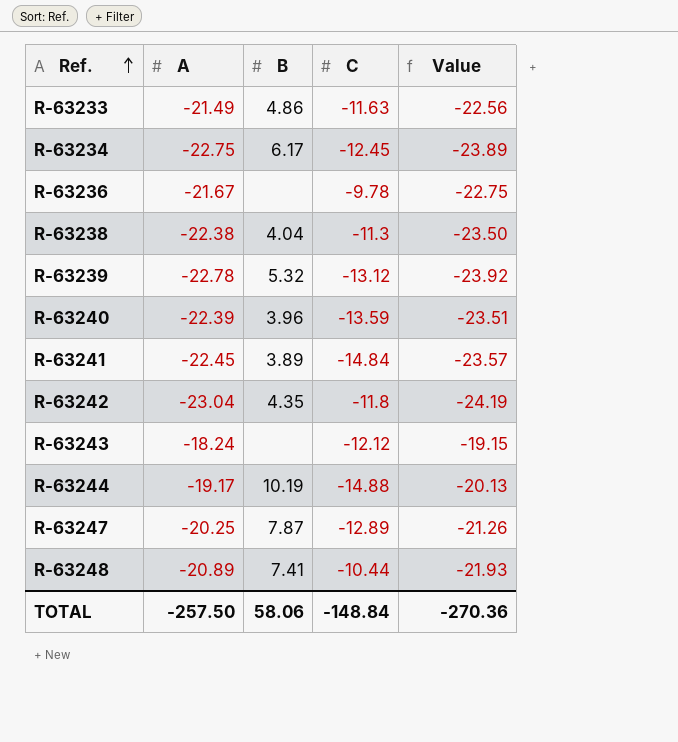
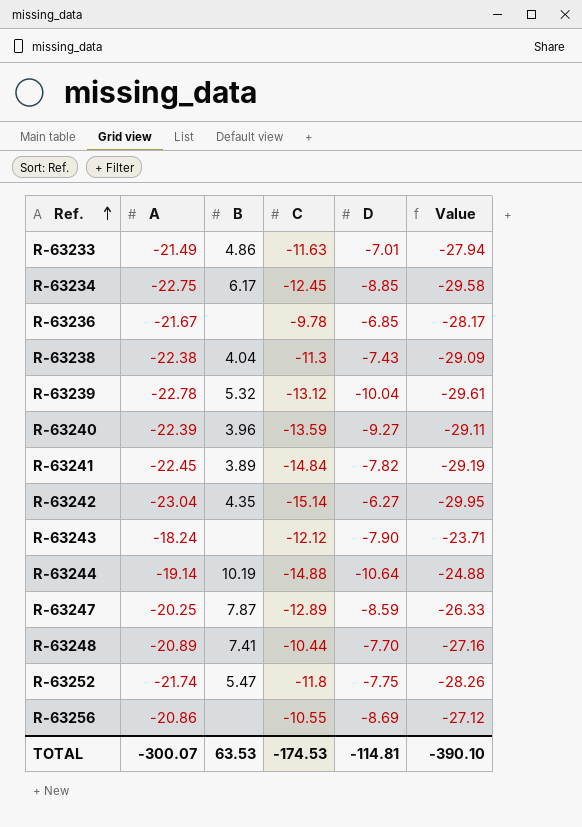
column D | position: none -> 5
column Value | formula: [A] * 1.05 -> [A] * 1.3
R-63242 | C: -11.8 -> -15.14
R-63244 | A: -19.17 -> -19.14
row R-63252: none -> -21.74 | 5.47 | -11.8 | -7.75 | -28.26
row R-63256: none -> -20.86 | none | -10.55 | -8.69 | -27.12
TOTAL | A: -257.50 -> -300.07
TOTAL | B: 58.06 -> 63.53
TOTAL | C: -148.84 -> -174.53
TOTAL | Value: -270.36 -> -390.10

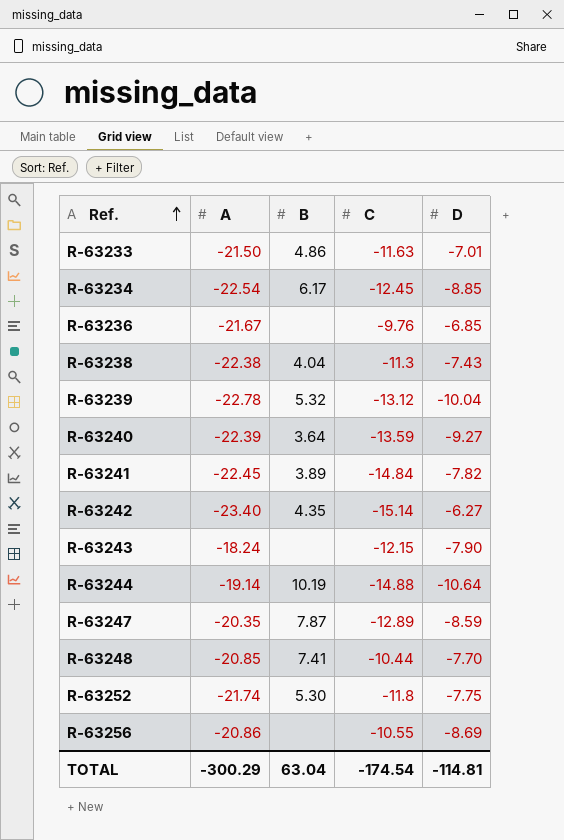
column Value | formula: [A] * 1.3 -> none
R-63233 | A: -21.49 -> -21.50
R-63234 | A: -22.75 -> -22.54
R-63236 | C: -9.78 -> -9.76
R-63240 | B: 3.96 -> 3.64
R-63242 | A: -23.04 -> -23.40
R-63243 | C: -12.12 -> -12.15
R-63247 | A: -20.25 -> -20.35
R-63248 | A: -20.89 -> -20.85
R-63252 | B: 5.47 -> 5.30
TOTAL | A: -300.07 -> -300.29
TOTAL | B: 63.53 -> 63.04
TOTAL | C: -174.53 -> -174.54

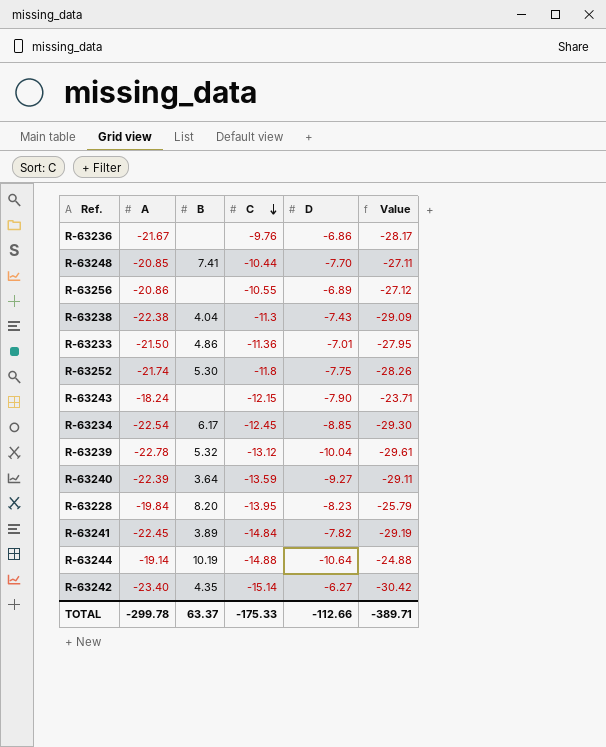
row order: Ref. ascending -> C descending
column Value | formula: none -> [A] * 1.3
row R-63247: -20.35 | 7.87 | -12.89 | -8.59 -> none
R-63236 | D: -6.85 -> -6.86
R-63256 | D: -8.69 -> -6.89
R-63233 | C: -11.63 -> -11.36
row R-63228: none -> -19.84 | 8.20 | -13.95 | -8.23 | -25.79
TOTAL | A: -300.29 -> -299.78
TOTAL | B: 63.04 -> 63.37
TOTAL | C: -174.54 -> -175.33
TOTAL | D: -114.81 -> -112.66

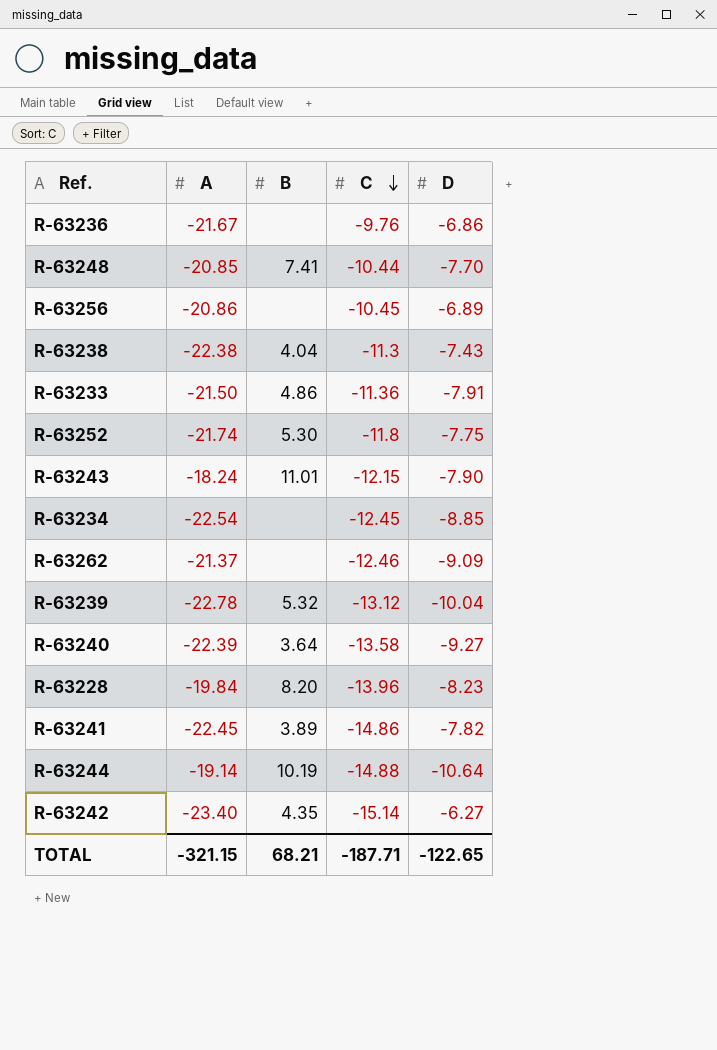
column Value | formula: [A] * 1.3 -> none
R-63256 | C: -10.55 -> -10.45
R-63233 | D: -7.01 -> -7.91
R-63243 | B: none -> 11.01
R-63234 | B: 6.17 -> none
row R-63262: none -> -21.37 | none | -12.46 | -9.09
R-63240 | C: -13.59 -> -13.58
R-63228 | C: -13.95 -> -13.96
R-63241 | C: -14.84 -> -14.86
TOTAL | A: -299.78 -> -321.15
TOTAL | B: 63.37 -> 68.21
TOTAL | C: -175.33 -> -187.71
TOTAL | D: -112.66 -> -122.65

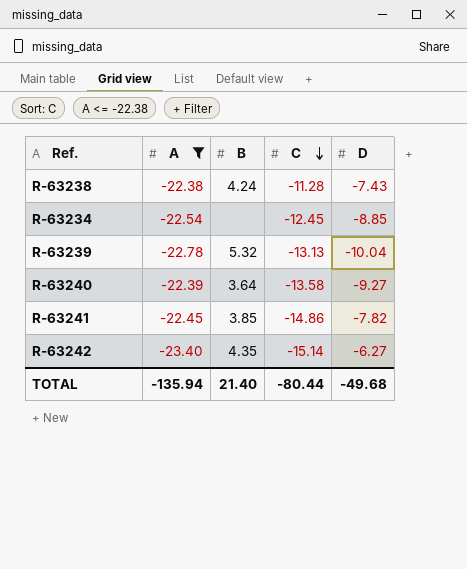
filter: none -> A <= -22.38
R-63238 | B: 4.04 -> 4.24
R-63238 | C: -11.3 -> -11.28
R-63239 | C: -13.12 -> -13.13
R-63241 | B: 3.89 -> 3.85
TOTAL | A: -321.15 -> -135.94
TOTAL | B: 68.21 -> 21.40
TOTAL | C: -187.71 -> -80.44
TOTAL | D: -122.65 -> -49.68

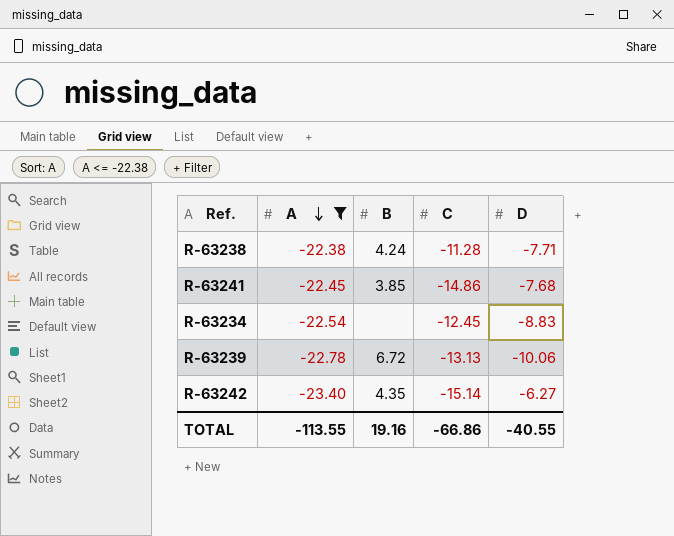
row order: C descending -> A descending
row R-63240: -22.39 | 3.64 | -13.58 | -9.27 -> none
R-63238 | D: -7.43 -> -7.71
R-63241 | D: -7.82 -> -7.68
R-63234 | D: -8.85 -> -8.83
R-63239 | B: 5.32 -> 6.72
R-63239 | D: -10.04 -> -10.06
TOTAL | A: -135.94 -> -113.55
TOTAL | B: 21.40 -> 19.16
TOTAL | C: -80.44 -> -66.86
TOTAL | D: -49.68 -> -40.55

